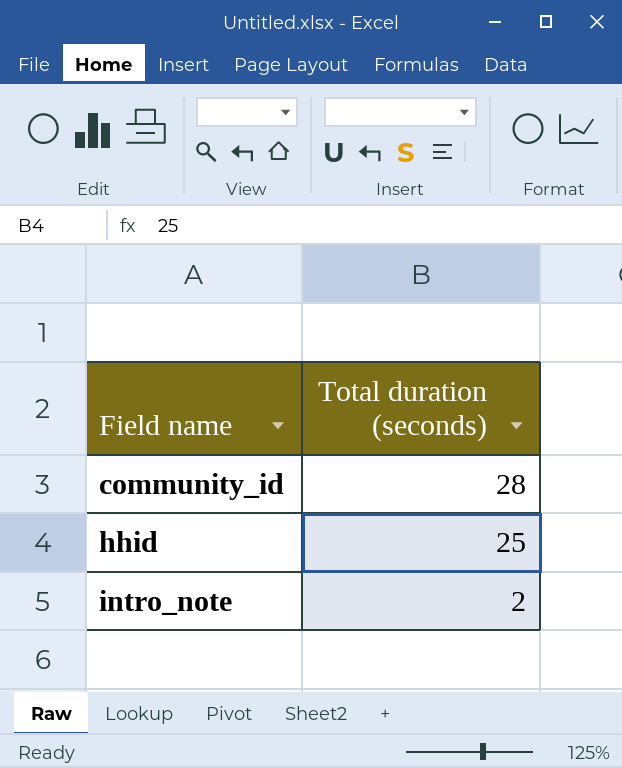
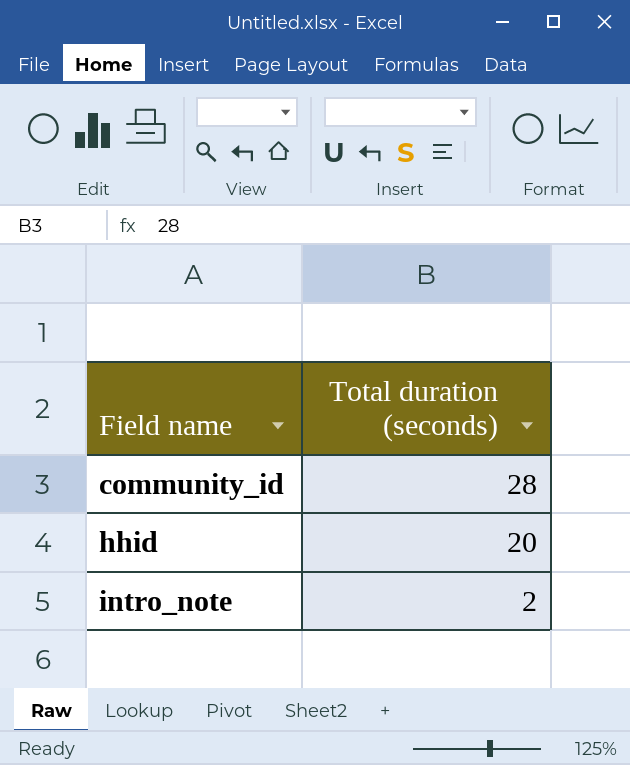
hhid | Total duration (seconds): 25 -> 20

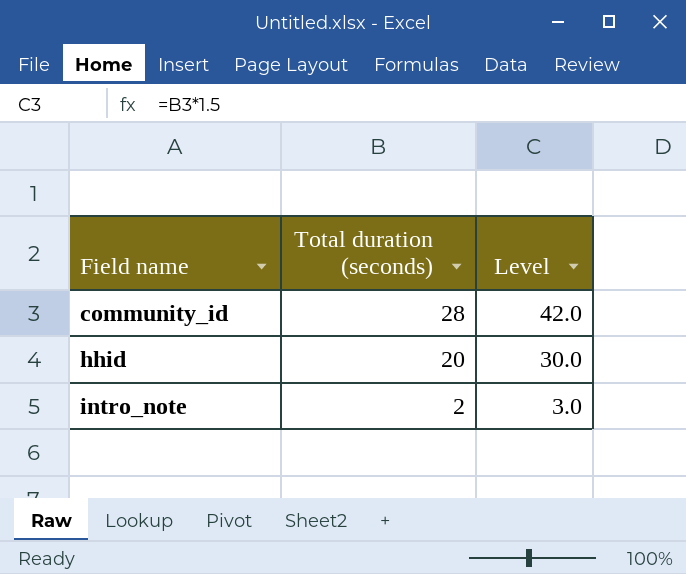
column Level | formula: none -> [Total duration (seconds)] * 1.5

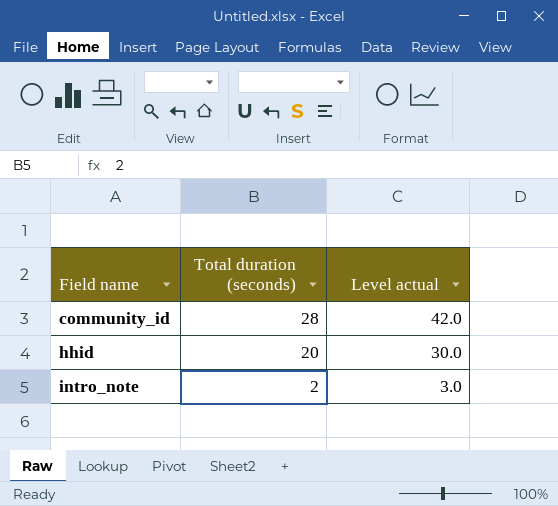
column name: Level -> Level actual

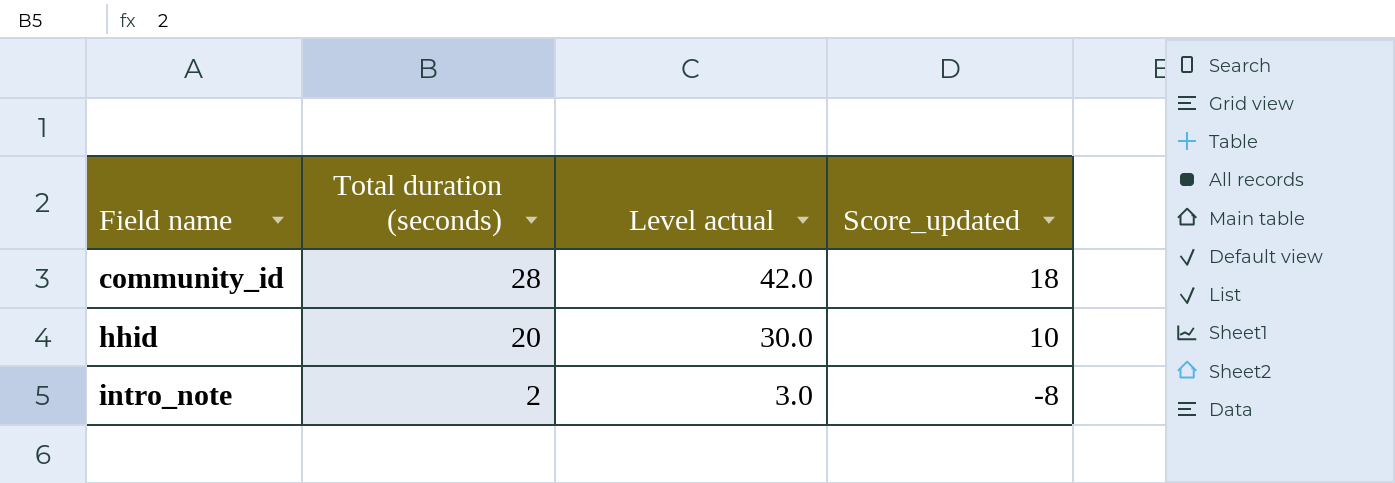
column Score_updated | formula: none -> [Total duration (seconds)] - 10

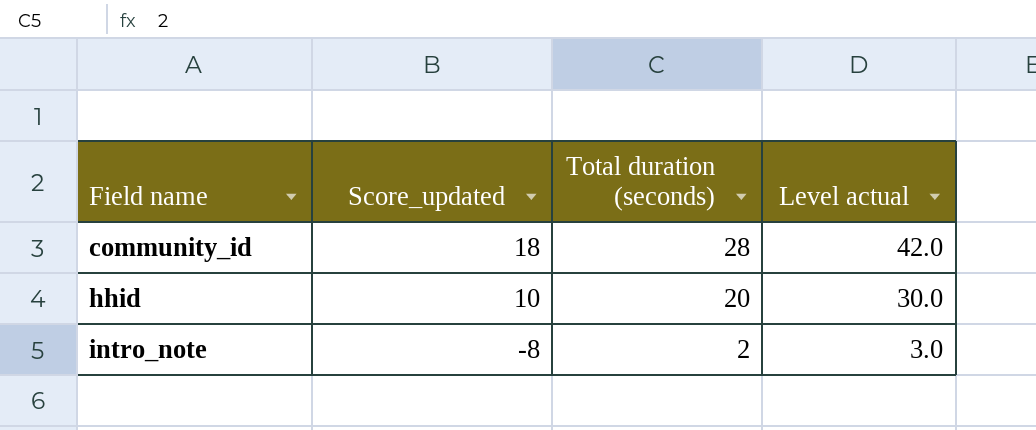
column Score_updated | position: 4 -> 2

